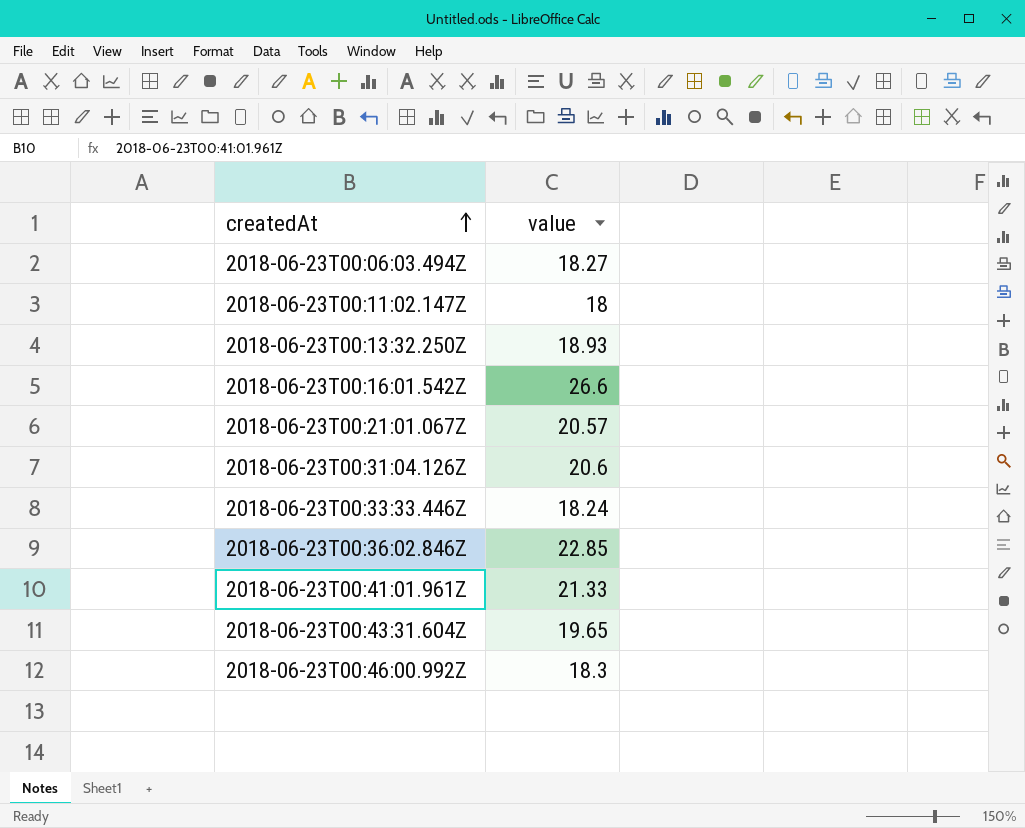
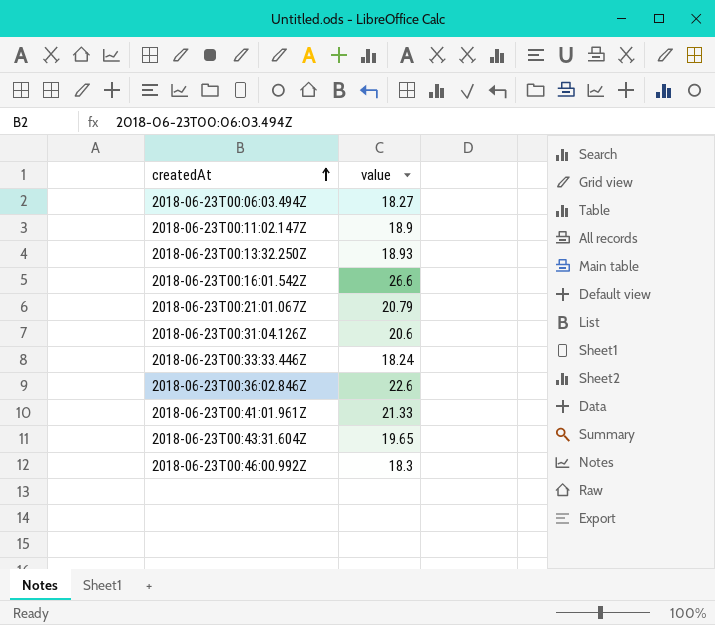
2018-06-23T00:11:02.147Z | value: 18 -> 18.9
2018-06-23T00:21:01.067Z | value: 20.57 -> 20.79
2018-06-23T00:36:02.846Z | value: 22.85 -> 22.6

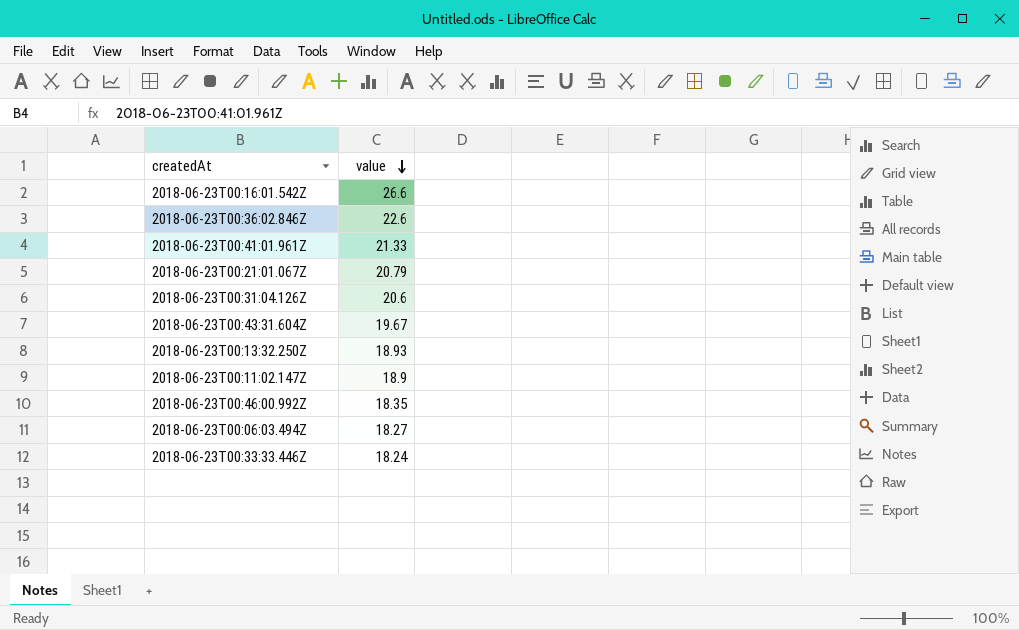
row order: createdAt ascending -> value descending
2018-06-23T00:43:31.604Z | value: 19.65 -> 19.67
2018-06-23T00:46:00.992Z | value: 18.3 -> 18.35

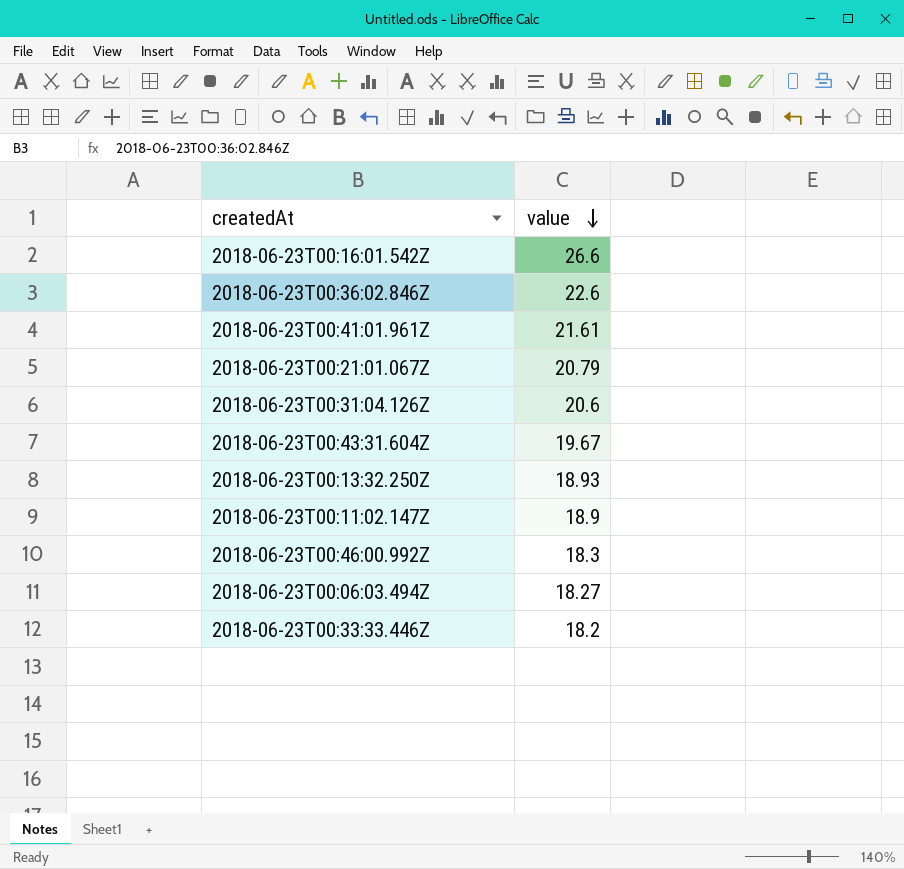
2018-06-23T00:41:01.961Z | value: 21.33 -> 21.61
2018-06-23T00:46:00.992Z | value: 18.35 -> 18.3
2018-06-23T00:33:33.446Z | value: 18.24 -> 18.2

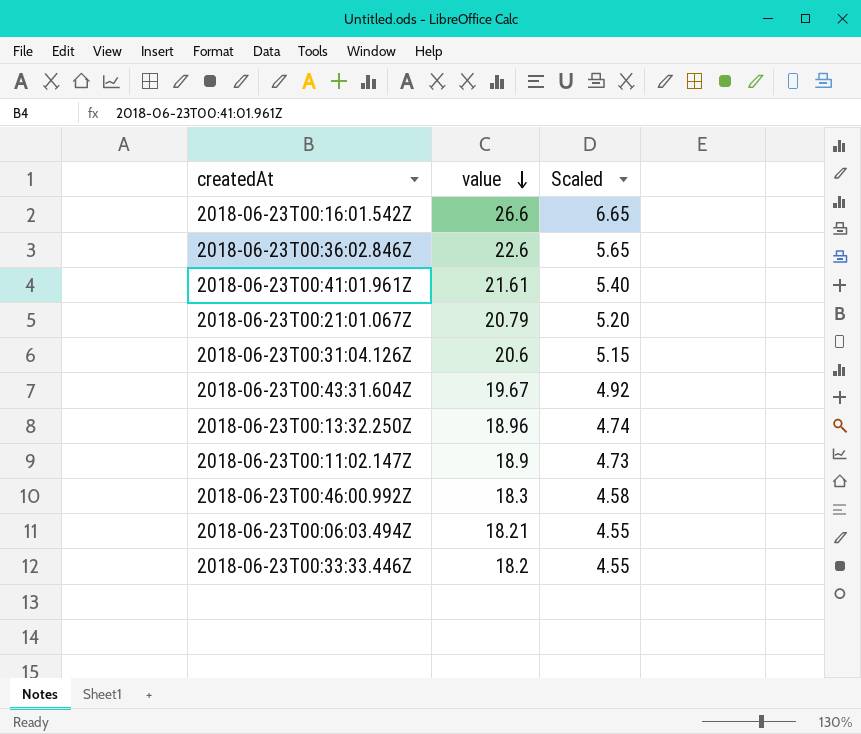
column Scaled | formula: none -> [value] * 0.25
2018-06-23T00:13:32.250Z | value: 18.93 -> 18.96
2018-06-23T00:06:03.494Z | value: 18.27 -> 18.21

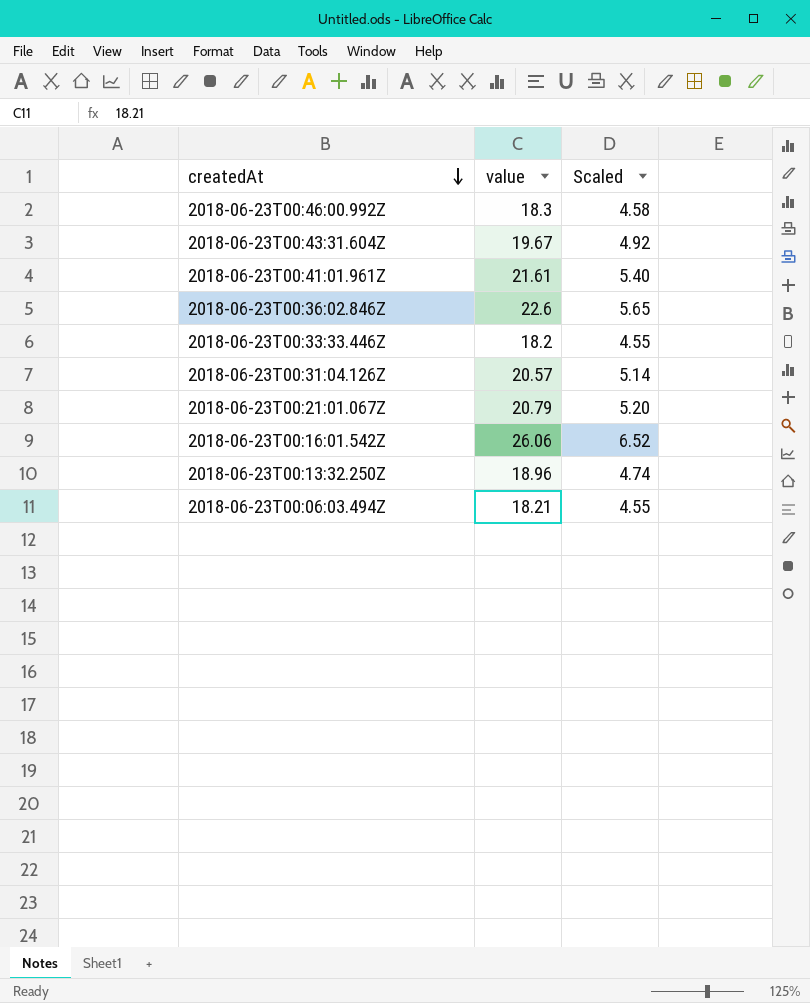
row order: value descending -> createdAt descending
row 2018-06-23T00:11:02.147Z: 18.9 | 4.73 -> none
2018-06-23T00:31:04.126Z | value: 20.6 -> 20.57
2018-06-23T00:31:04.126Z | Scaled: 5.15 -> 5.14
2018-06-23T00:16:01.542Z | value: 26.6 -> 26.06
2018-06-23T00:16:01.542Z | Scaled: 6.65 -> 6.52

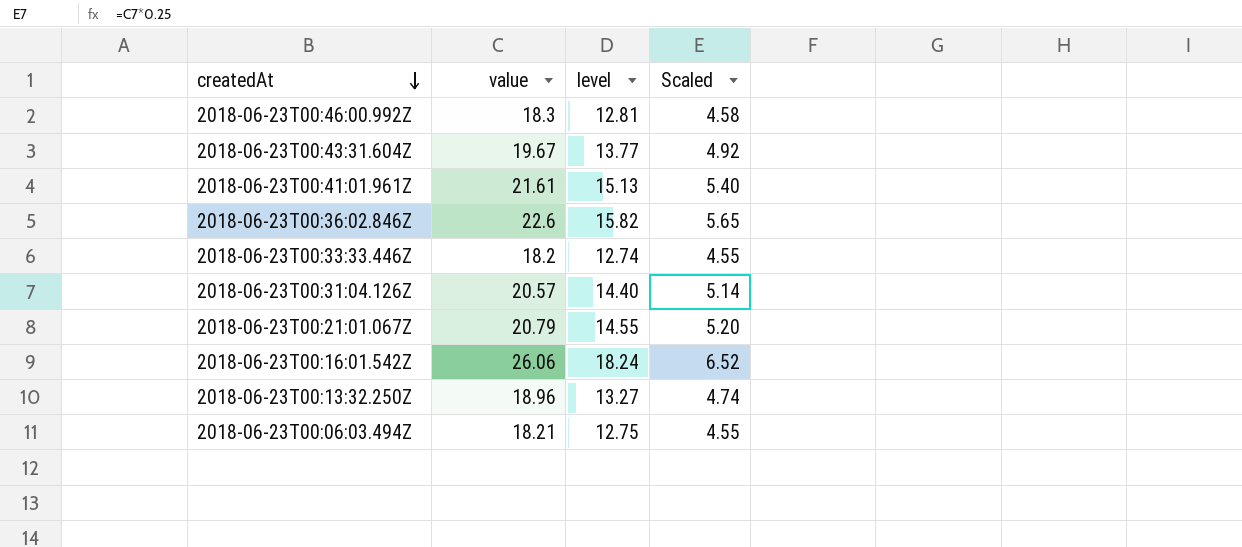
column level | formula: none -> [value] * 0.7

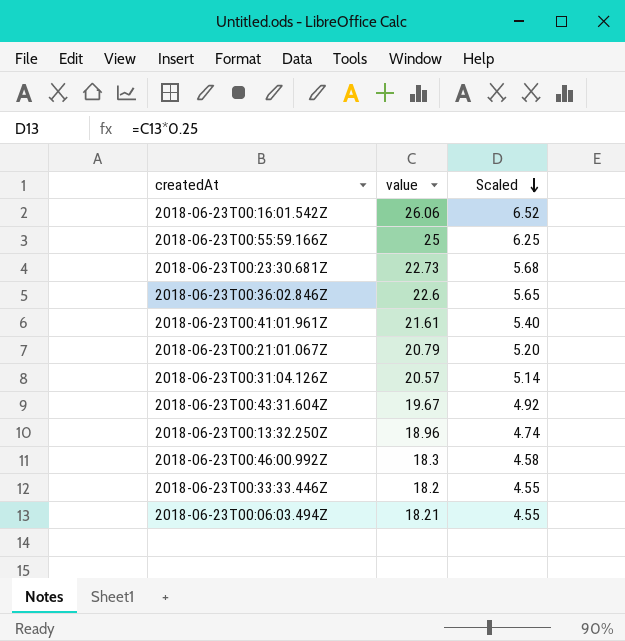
row order: createdAt descending -> Scaled descending
column level | formula: [value] * 0.7 -> none
row 2018-06-23T00:55:59.166Z: none -> 25 | 6.25
row 2018-06-23T00:23:30.681Z: none -> 22.73 | 5.68

